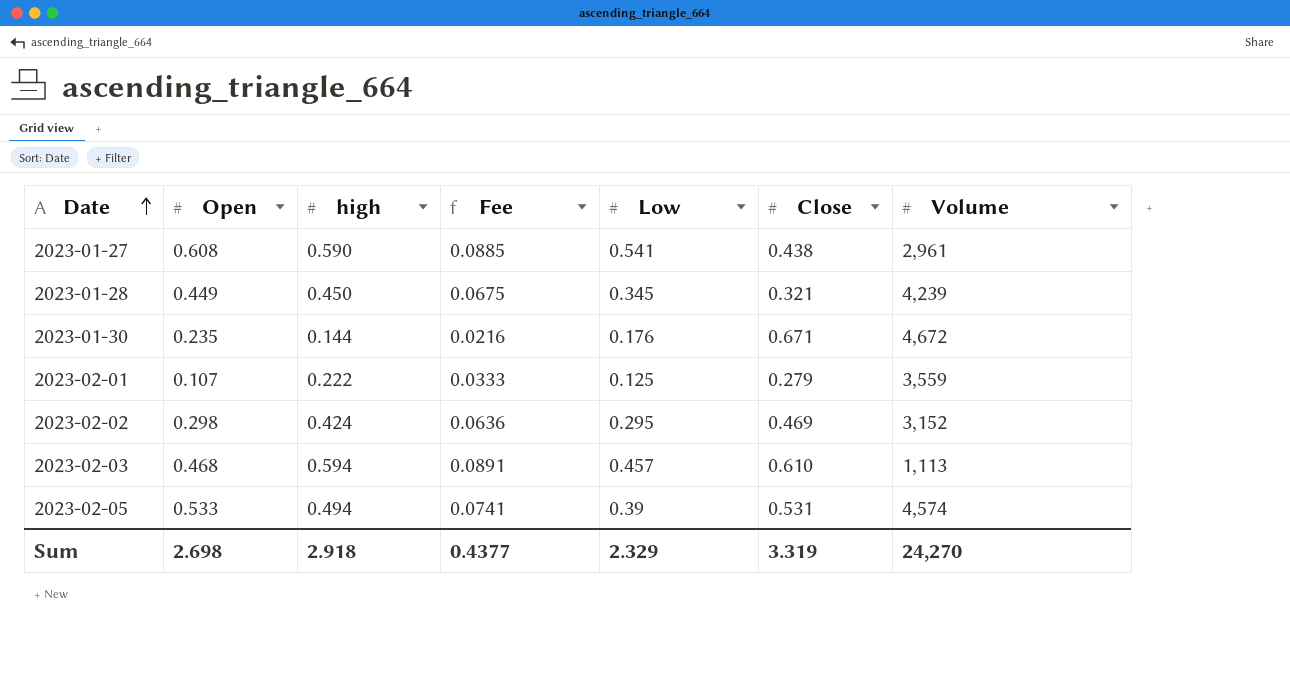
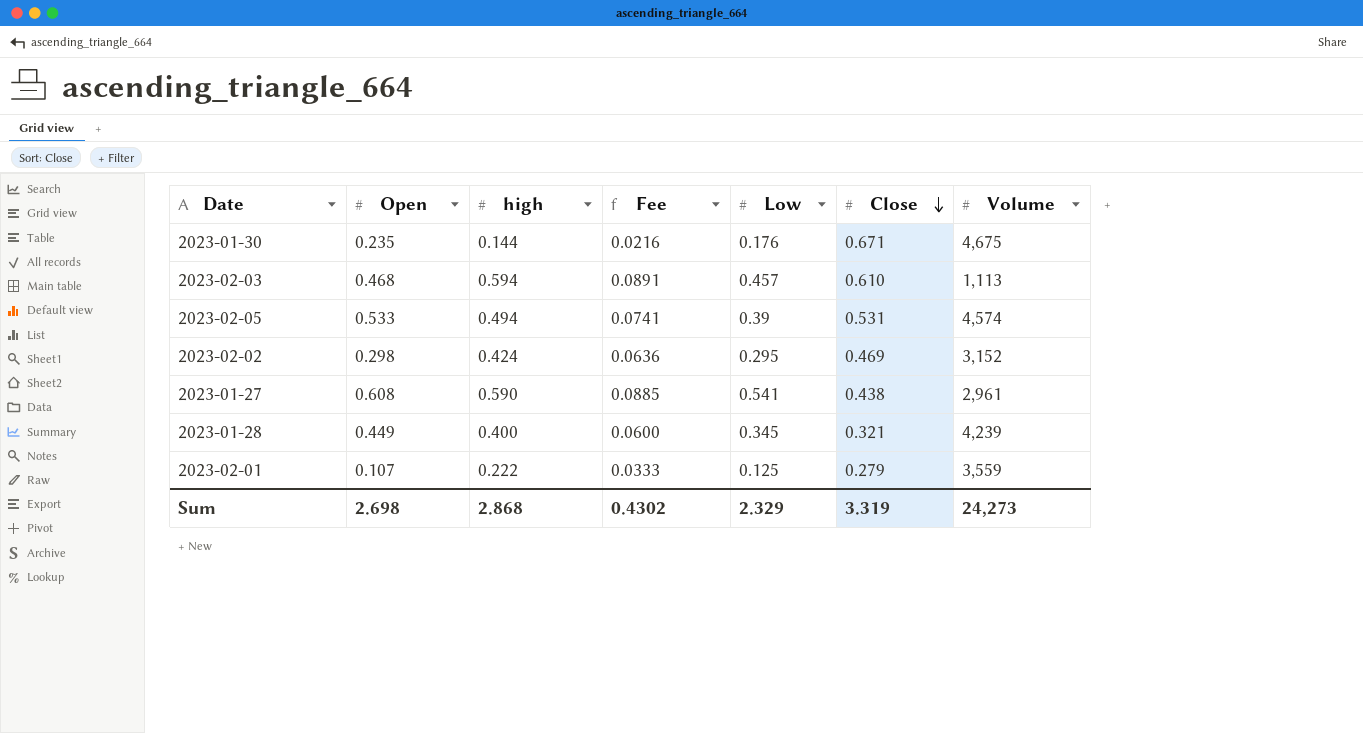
row order: Date ascending -> Close descending
2023-01-30 | Volume: 4,672 -> 4,675
2023-01-28 | high: 0.450 -> 0.400
2023-01-28 | Fee: 0.0675 -> 0.0600
Sum | high: 2.918 -> 2.868
Sum | Fee: 0.4377 -> 0.4302
Sum | Volume: 24,270 -> 24,273

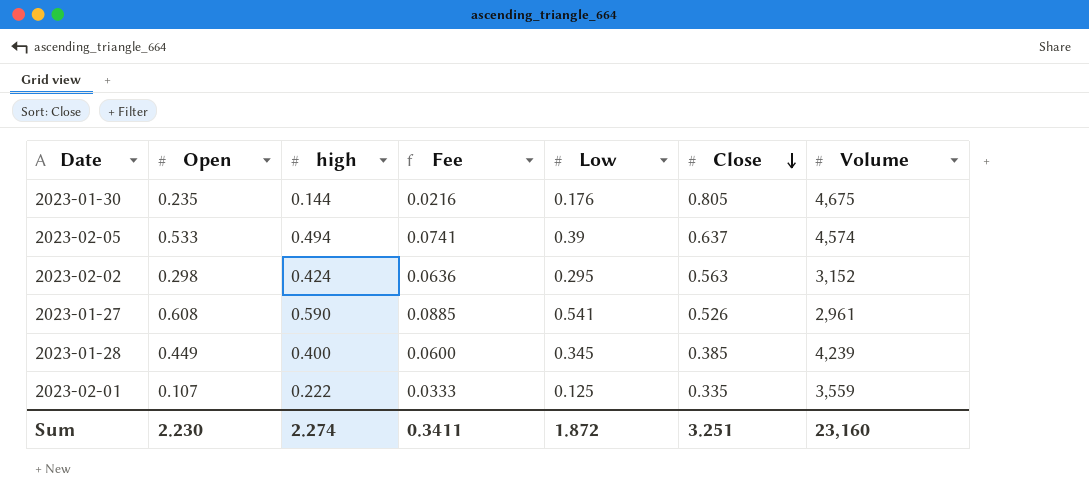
row 2023-02-03: 0.468 | 0.594 | 0.0891 | 0.457 | 0.610 | 1,113 -> none
2023-01-30 | Close: 0.671 -> 0.805
2023-02-05 | Close: 0.531 -> 0.637
2023-02-02 | Close: 0.469 -> 0.563
2023-01-27 | Close: 0.438 -> 0.526
2023-01-28 | Close: 0.321 -> 0.385
2023-02-01 | Close: 0.279 -> 0.335
Sum | Open: 2.698 -> 2.230
Sum | high: 2.868 -> 2.274
Sum | Fee: 0.4302 -> 0.3411
Sum | Low: 2.329 -> 1.872
Sum | Close: 3.319 -> 3.251
Sum | Volume: 24,273 -> 23,160

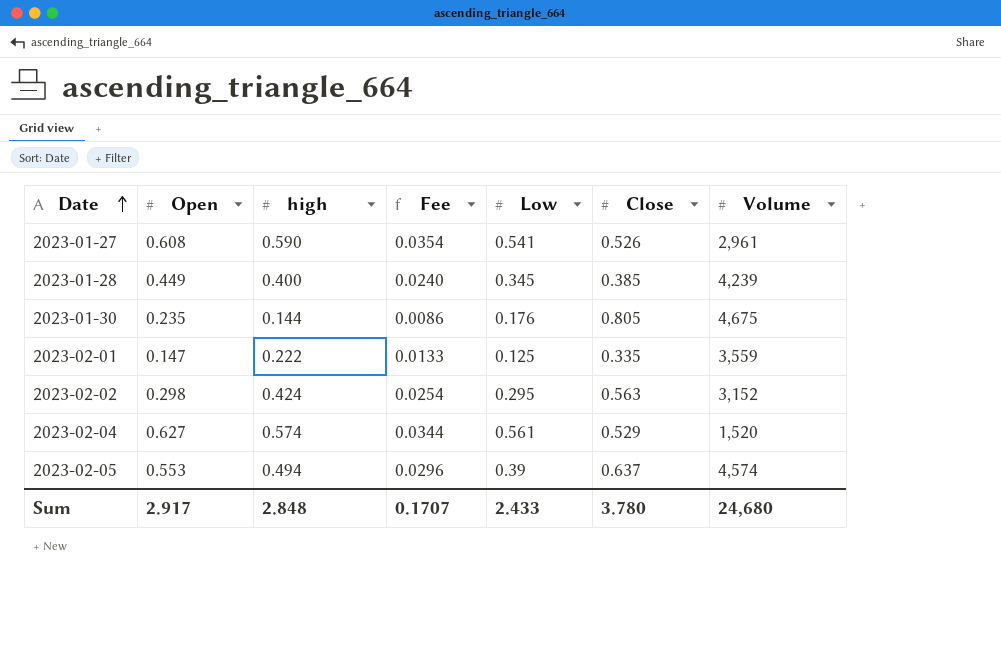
row order: Close descending -> Date ascending
column Fee | formula: [high] * 0.15 -> [high] * 0.06
2023-02-01 | Open: 0.107 -> 0.147
row 2023-02-04: none -> 0.627 | 0.574 | 0.0344 | 0.561 | 0.529 | 1,520
2023-02-05 | Open: 0.533 -> 0.553
Sum | Open: 2.230 -> 2.917
Sum | high: 2.274 -> 2.848
Sum | Fee: 0.3411 -> 0.1707
Sum | Low: 1.872 -> 2.433
Sum | Close: 3.251 -> 3.780
Sum | Volume: 23,160 -> 24,680

